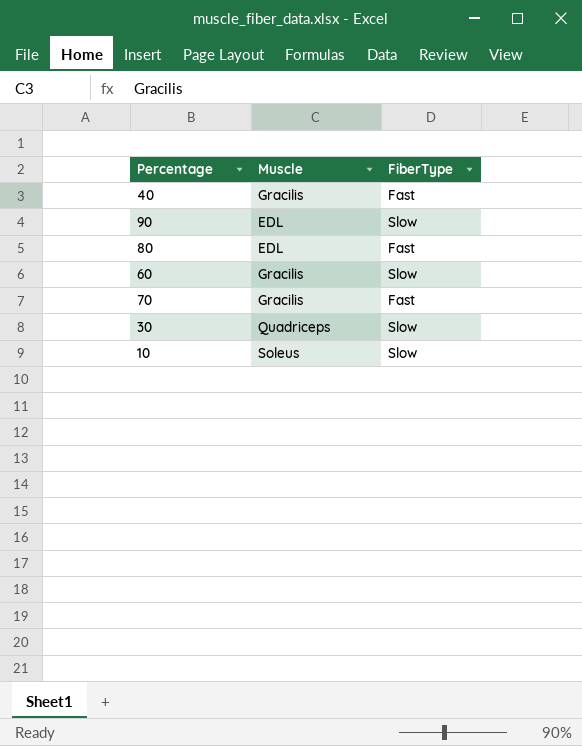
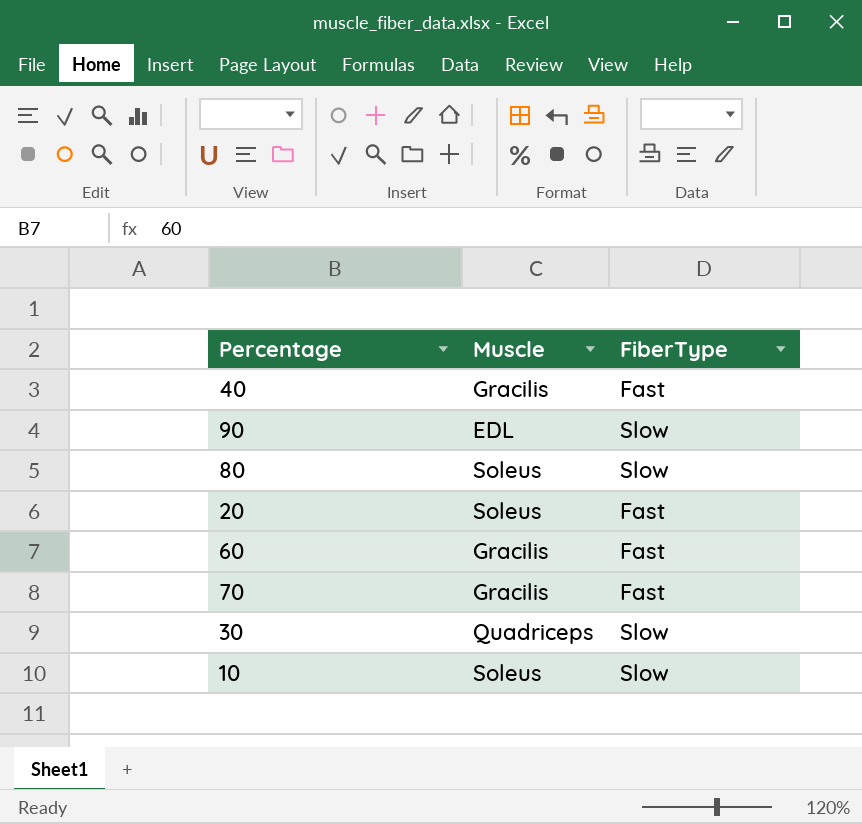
80 | Muscle: EDL -> Soleus
80 | FiberType: Fast -> Slow
row 20: none -> Soleus | Fast
60 | FiberType: Slow -> Fast

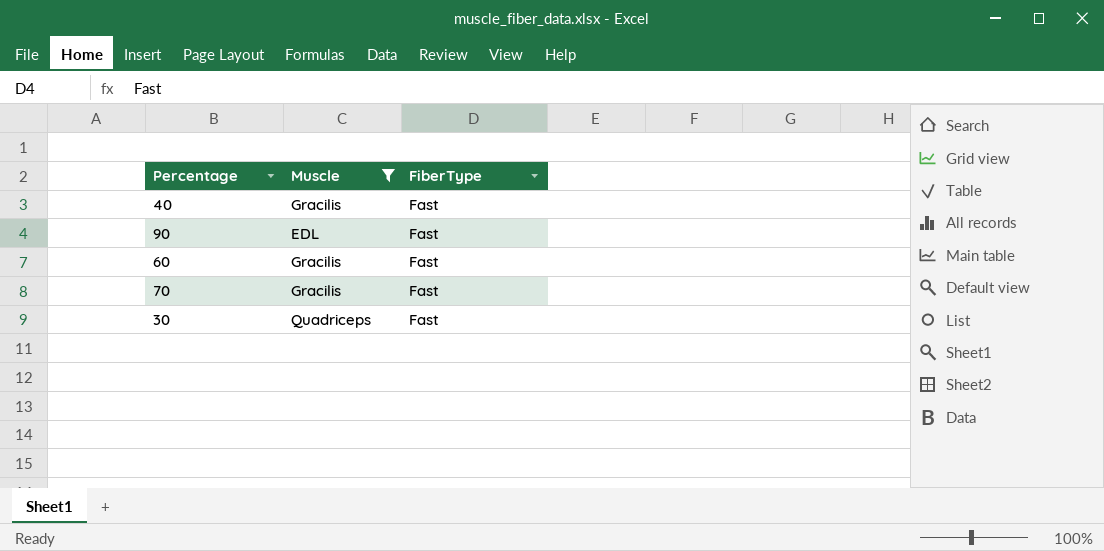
filter: none -> Muscle != Soleus
90 | FiberType: Slow -> Fast
30 | FiberType: Slow -> Fast

